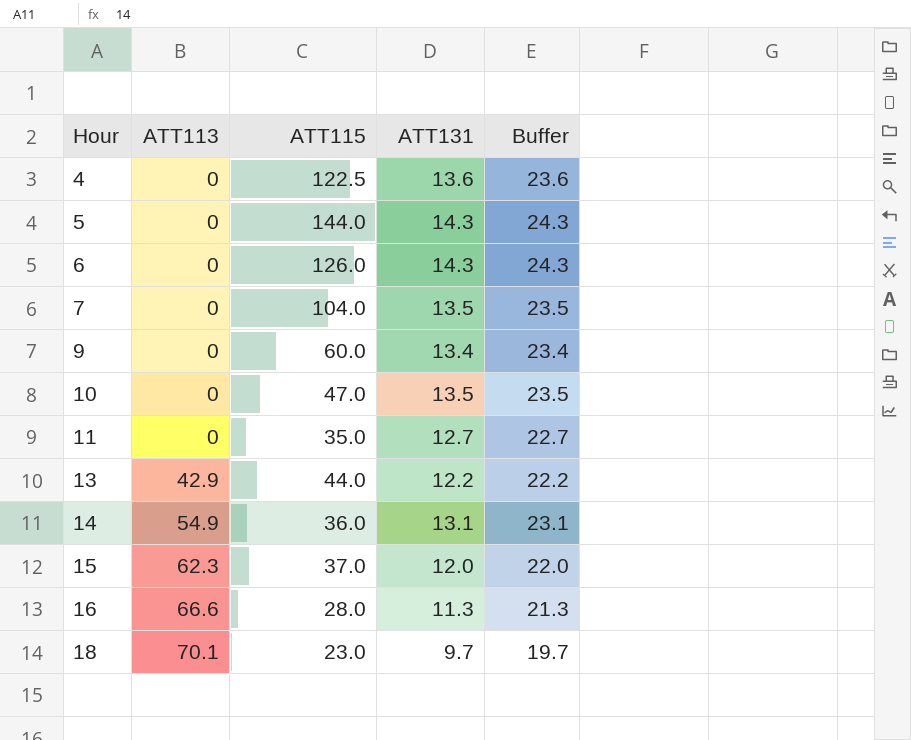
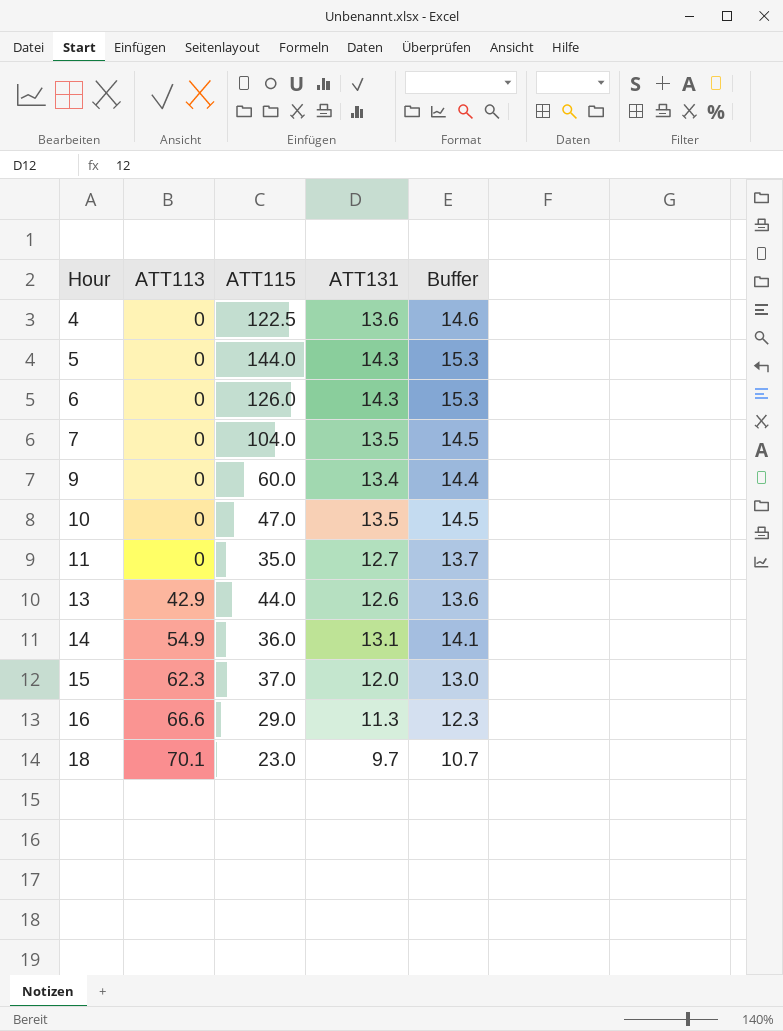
column Buffer | formula: [ATT131] + 10 -> [ATT131] + 1
13 | ATT131: 12.2 -> 12.6
16 | ATT115: 28.0 -> 29.0

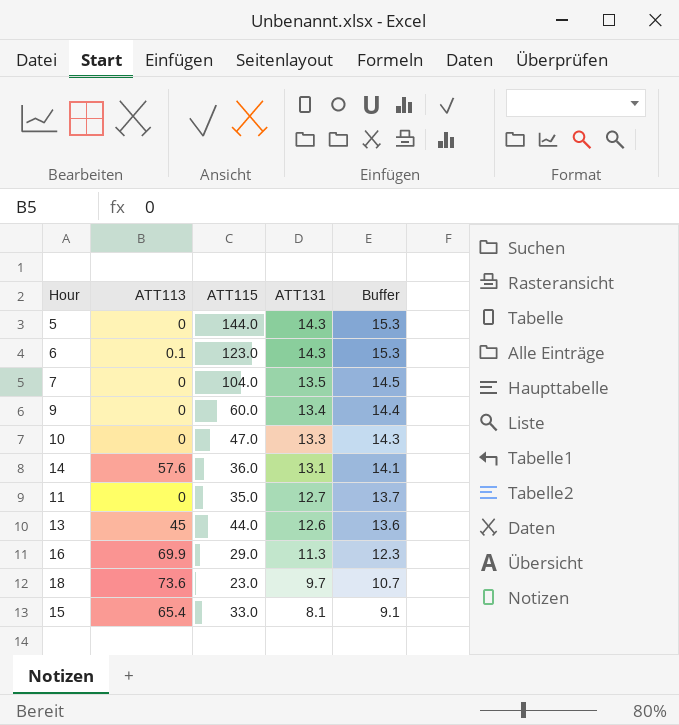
row order: Hour ascending -> ATT131 descending
row 4: 0 | 122.5 | 13.6 | 14.6 -> none
6 | ATT113: 0 -> 0.1
6 | ATT115: 126.0 -> 123.0
10 | ATT131: 13.5 -> 13.3
10 | Buffer: 14.5 -> 14.3
14 | ATT113: 54.9 -> 57.6
13 | ATT113: 42.9 -> 45
16 | ATT113: 66.6 -> 69.9
18 | ATT113: 70.1 -> 73.6
15 | ATT113: 62.3 -> 65.4
15 | ATT115: 37.0 -> 33.0
15 | ATT131: 12.0 -> 8.1
15 | Buffer: 13.0 -> 9.1

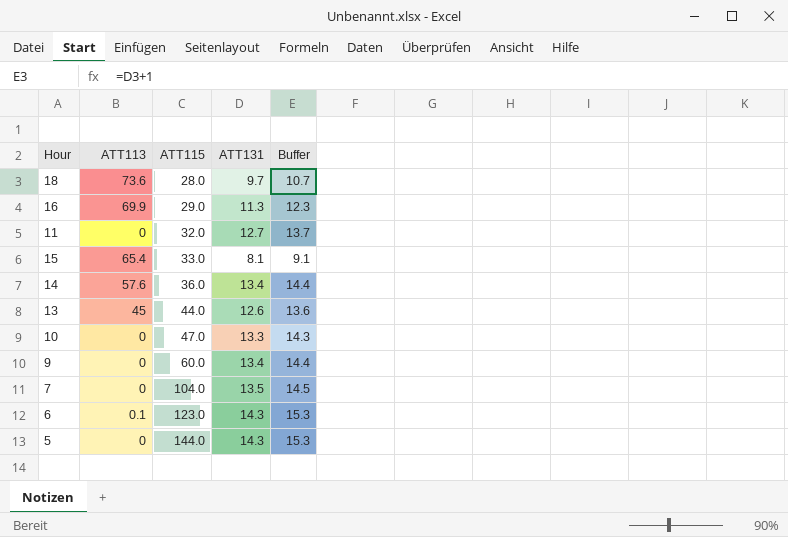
row order: ATT131 descending -> ATT115 ascending
18 | ATT115: 23.0 -> 28.0
11 | ATT115: 35.0 -> 32.0
14 | ATT131: 13.1 -> 13.4
14 | Buffer: 14.1 -> 14.4

